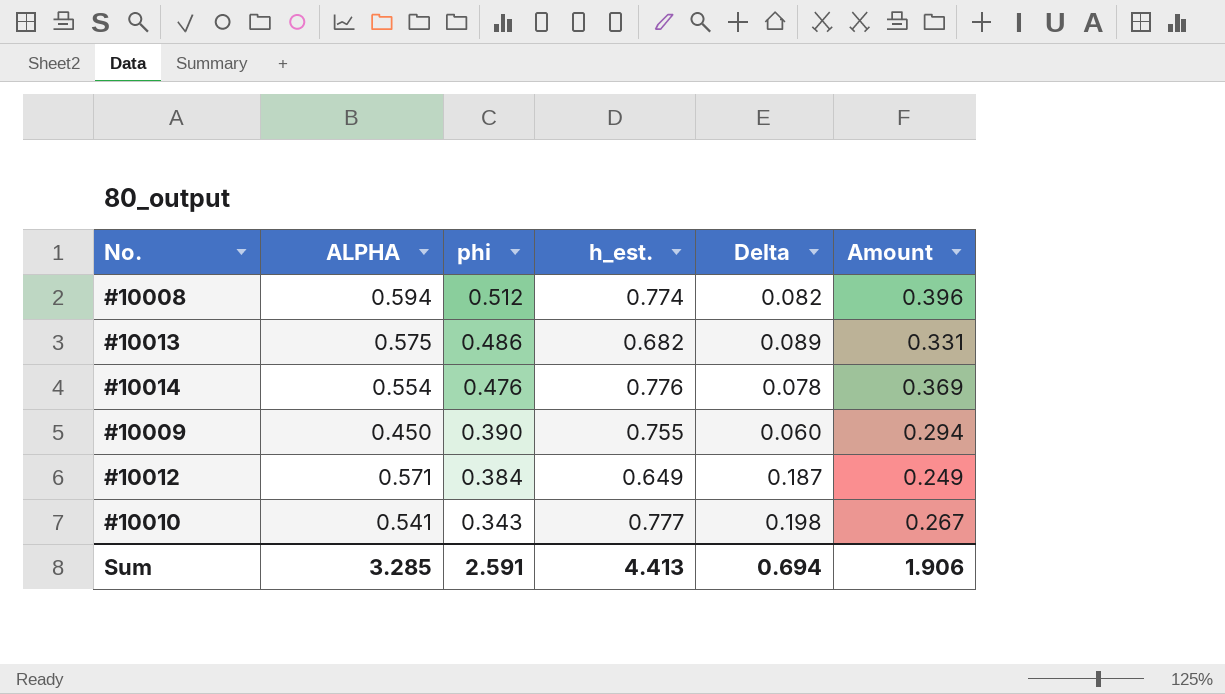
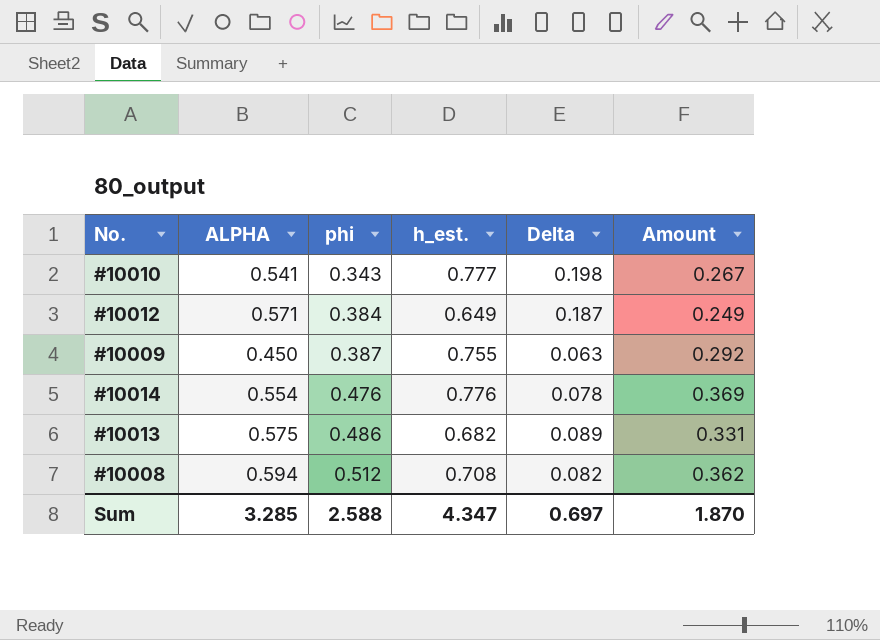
row order: phi descending -> phi ascending
#10009 | phi: 0.390 -> 0.387
#10009 | Delta: 0.060 -> 0.063
#10009 | Amount: 0.294 -> 0.292
#10008 | h_est.: 0.774 -> 0.708
#10008 | Amount: 0.396 -> 0.362
Sum | phi: 2.591 -> 2.588
Sum | h_est.: 4.413 -> 4.347
Sum | Delta: 0.694 -> 0.697
Sum | Amount: 1.906 -> 1.870

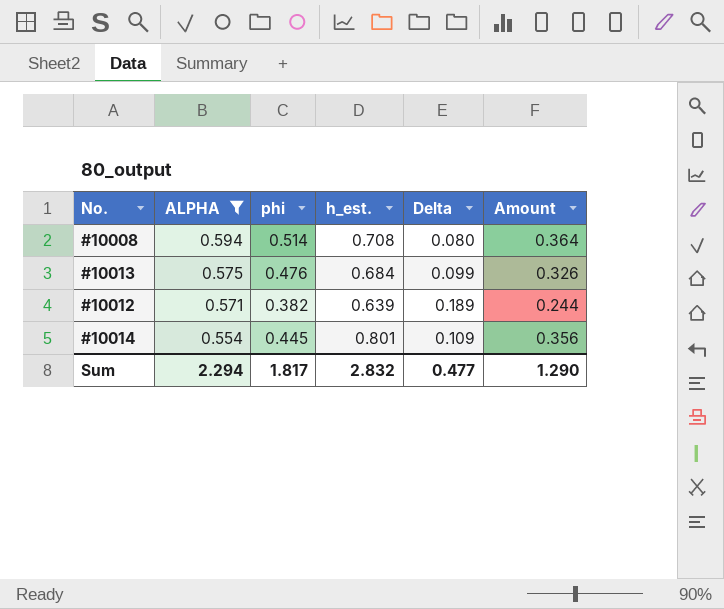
filter: none -> ALPHA >= 0.554
row order: phi ascending -> ALPHA descending
#10008 | phi: 0.512 -> 0.514
#10008 | Delta: 0.082 -> 0.080
#10008 | Amount: 0.362 -> 0.364
#10013 | phi: 0.486 -> 0.476
#10013 | h_est.: 0.682 -> 0.684
#10013 | Delta: 0.089 -> 0.099
#10013 | Amount: 0.331 -> 0.326
#10012 | phi: 0.384 -> 0.382
#10012 | h_est.: 0.649 -> 0.639
#10012 | Delta: 0.187 -> 0.189
#10012 | Amount: 0.249 -> 0.244
#10014 | phi: 0.476 -> 0.445
#10014 | h_est.: 0.776 -> 0.801
#10014 | Delta: 0.078 -> 0.109
#10014 | Amount: 0.369 -> 0.356
Sum | ALPHA: 3.285 -> 2.294
Sum | phi: 2.588 -> 1.817
Sum | h_est.: 4.347 -> 2.832
Sum | Delta: 0.697 -> 0.477
Sum | Amount: 1.870 -> 1.290

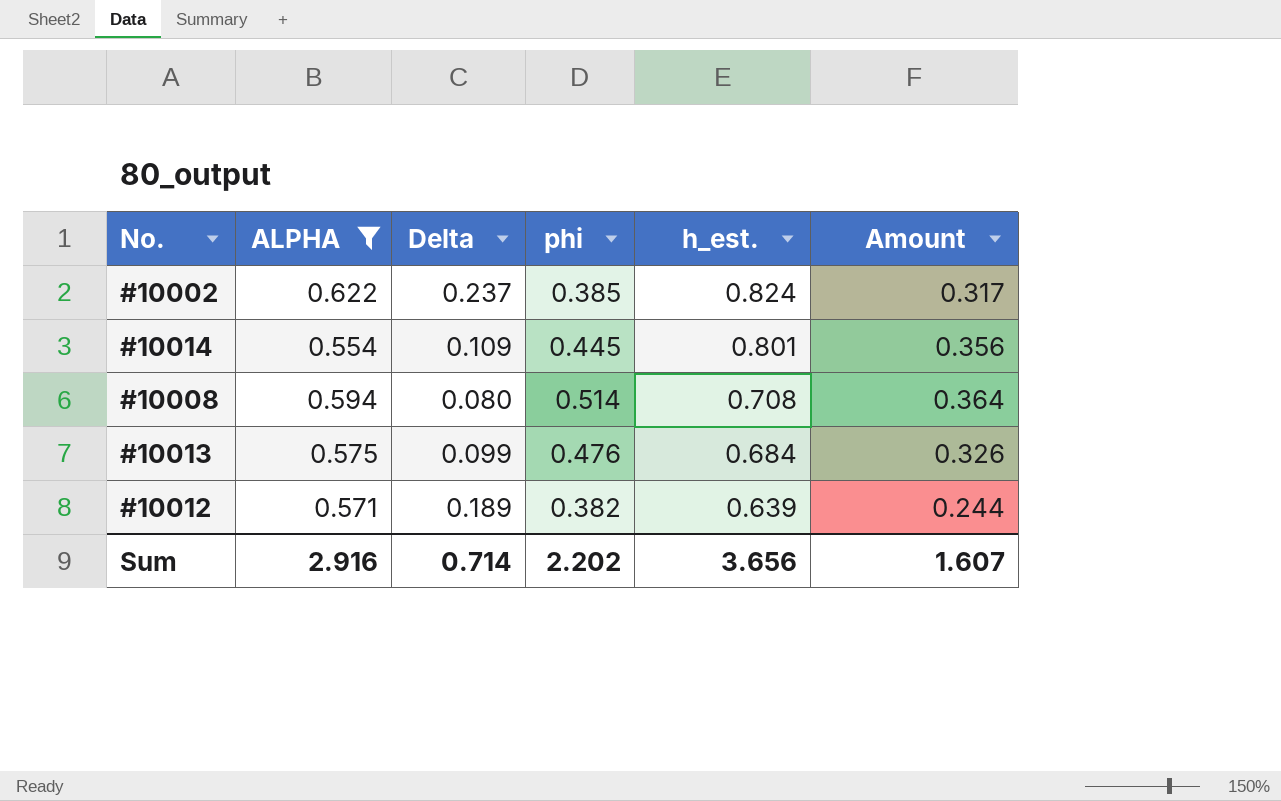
row order: ALPHA descending -> h_est. descending
column Delta | position: 5 -> 3
row #10002: none -> 0.622 | 0.237 | 0.385 | 0.824 | 0.317
Sum | ALPHA: 2.294 -> 2.916
Sum | Delta: 0.477 -> 0.714
Sum | phi: 1.817 -> 2.202
Sum | h_est.: 2.832 -> 3.656
Sum | Amount: 1.290 -> 1.607

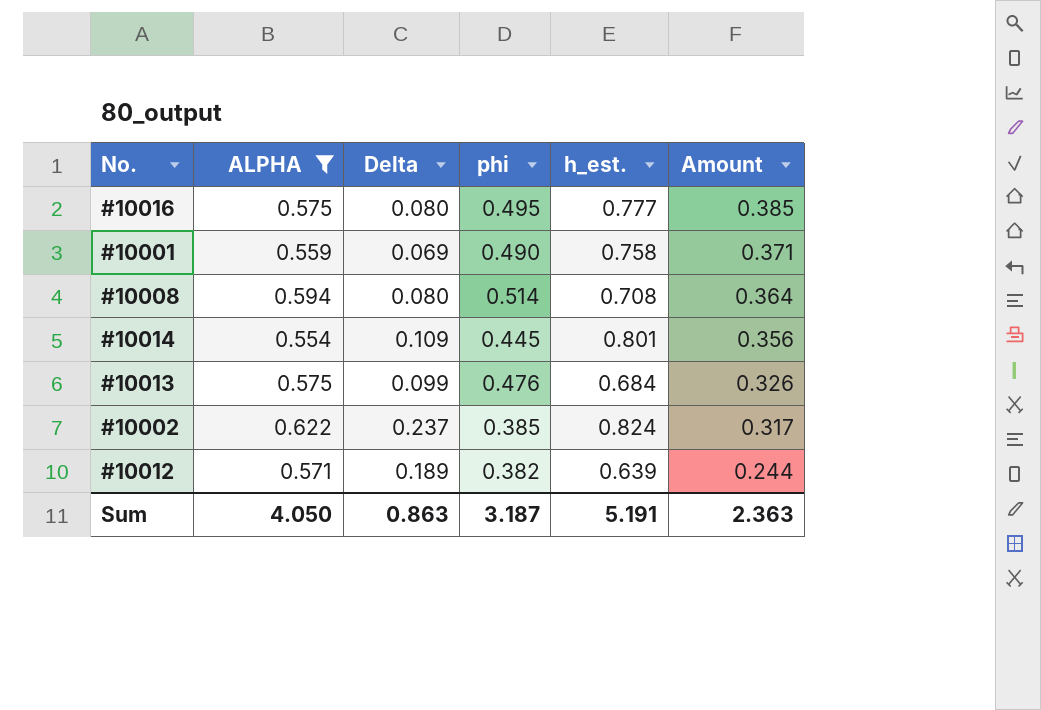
row order: h_est. descending -> Amount descending
row #10016: none -> 0.575 | 0.080 | 0.495 | 0.777 | 0.385
row #10001: none -> 0.559 | 0.069 | 0.490 | 0.758 | 0.371
Sum | ALPHA: 2.916 -> 4.050
Sum | Delta: 0.714 -> 0.863
Sum | phi: 2.202 -> 3.187
Sum | h_est.: 3.656 -> 5.191
Sum | Amount: 1.607 -> 2.363

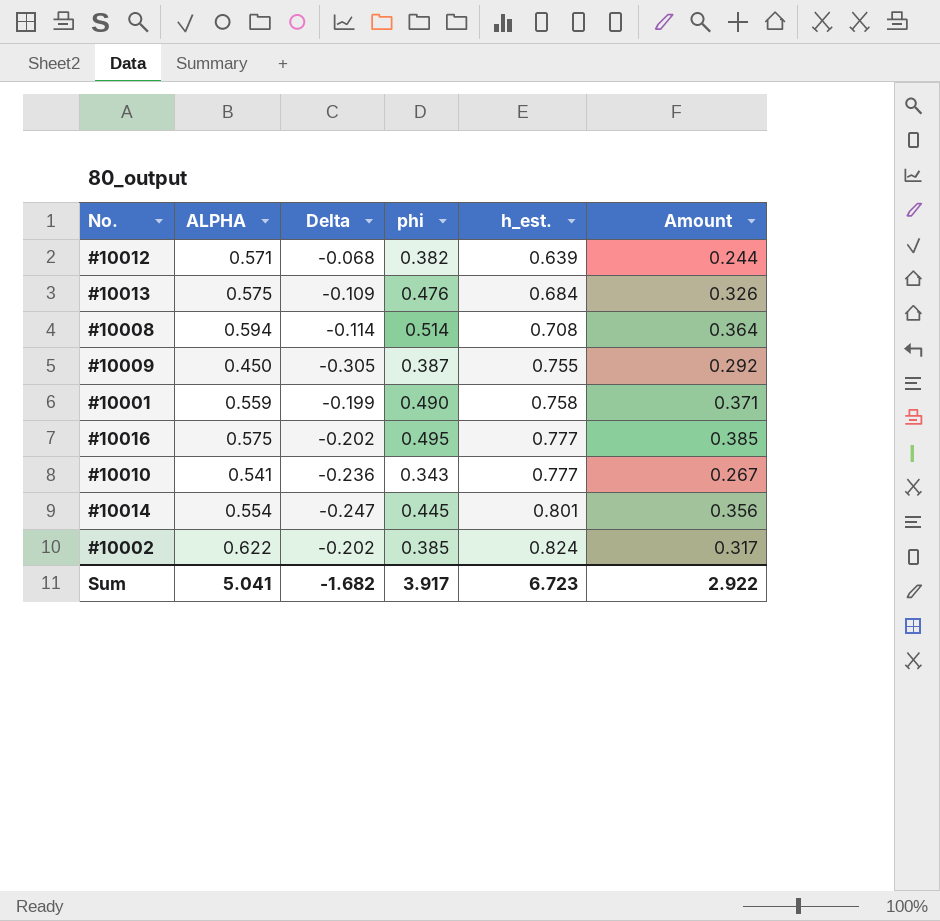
filter: ALPHA >= 0.554 -> none
row order: Amount descending -> h_est. ascending
column Delta | formula: [ALPHA] - [phi] -> [ALPHA] - [h_est.]
Sum | ALPHA: 4.050 -> 5.041
Sum | Delta: 0.863 -> -1.682
Sum | phi: 3.187 -> 3.917
Sum | h_est.: 5.191 -> 6.723
Sum | Amount: 2.363 -> 2.922

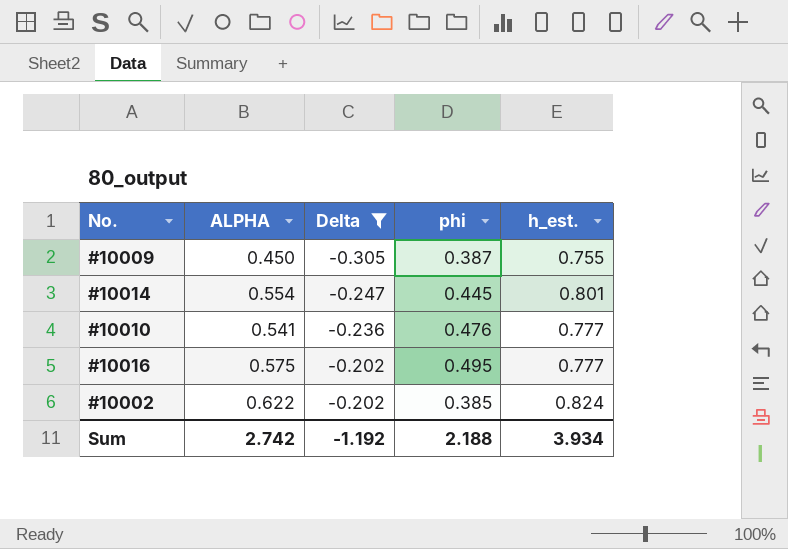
filter: none -> Delta <= -0.202
row order: h_est. ascending -> Delta ascending
column Amount | formula: [phi] * [h_est.] -> none
#10010 | phi: 0.343 -> 0.476
Sum | ALPHA: 5.041 -> 2.742
Sum | Delta: -1.682 -> -1.192
Sum | phi: 3.917 -> 2.188
Sum | h_est.: 6.723 -> 3.934

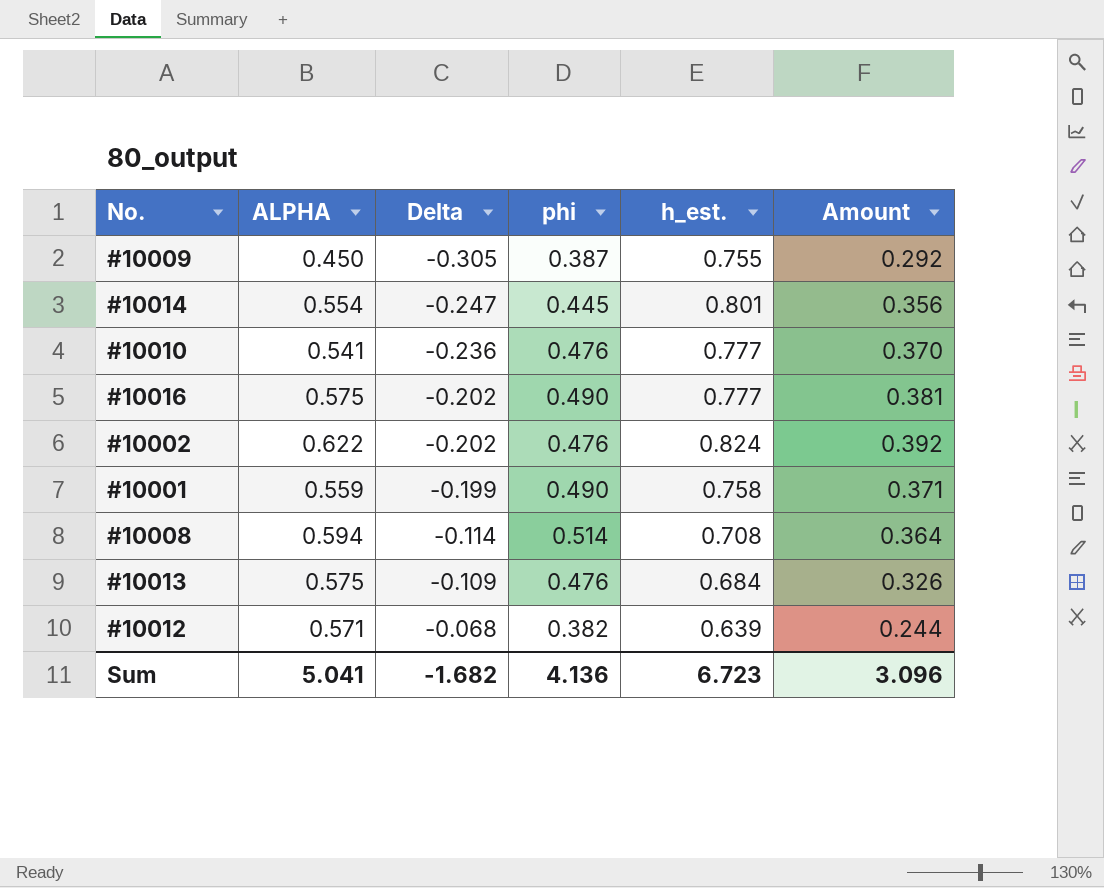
filter: Delta <= -0.202 -> none
column Amount | formula: none -> [phi] * [h_est.]
#10016 | phi: 0.495 -> 0.490
#10002 | phi: 0.385 -> 0.476
Sum | ALPHA: 2.742 -> 5.041
Sum | Delta: -1.192 -> -1.682
Sum | phi: 2.188 -> 4.136
Sum | h_est.: 3.934 -> 6.723

